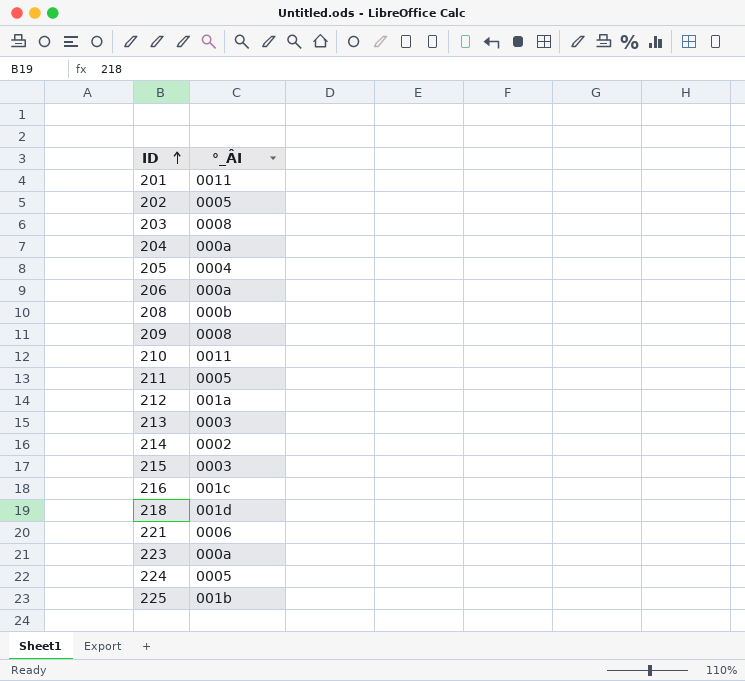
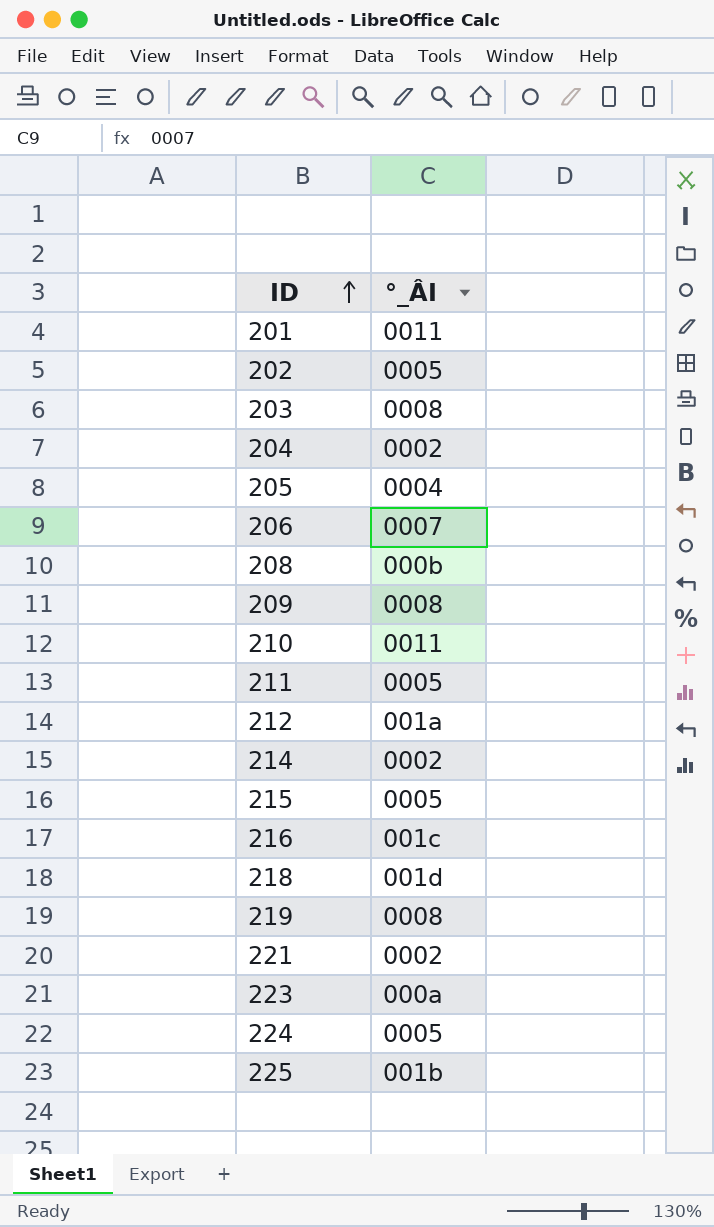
row 213: 0003 -> none
204 | °_ÂI: 000a -> 0002
206 | °_ÂI: 000a -> 0007
215 | °_ÂI: 0003 -> 0005
row 219: none -> 0008
221 | °_ÂI: 0006 -> 0002

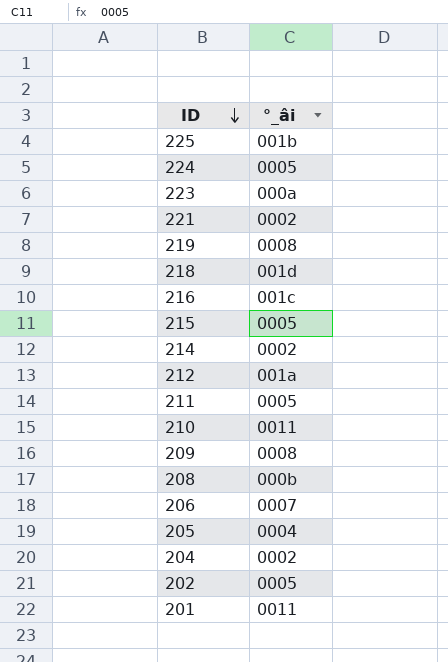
row order: ID ascending -> ID descending
column name: °_ÂI -> °_âi
row 203: 0008 -> none

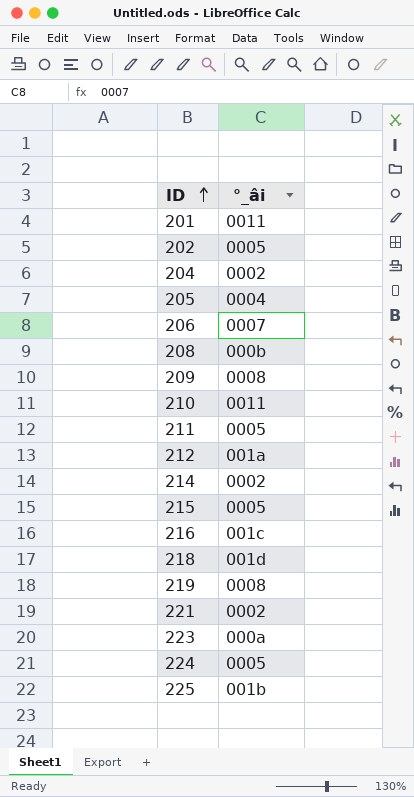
row order: ID descending -> ID ascending

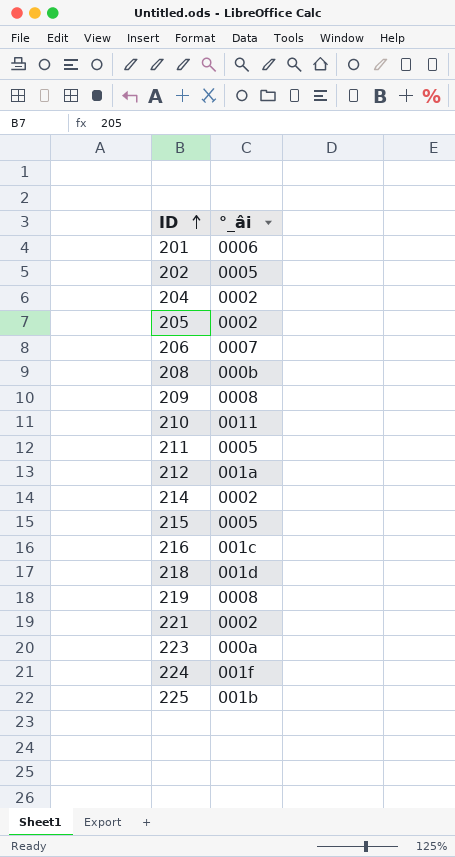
201 | °_âi: 0011 -> 0006
205 | °_âi: 0004 -> 0002
224 | °_âi: 0005 -> 001f

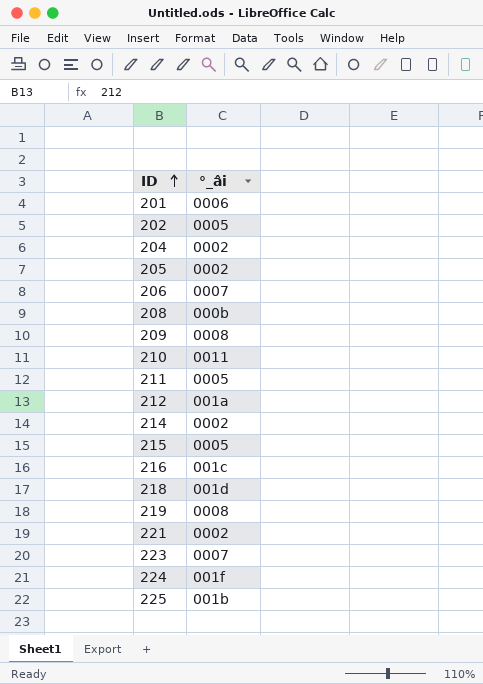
223 | °_âi: 000a -> 0007

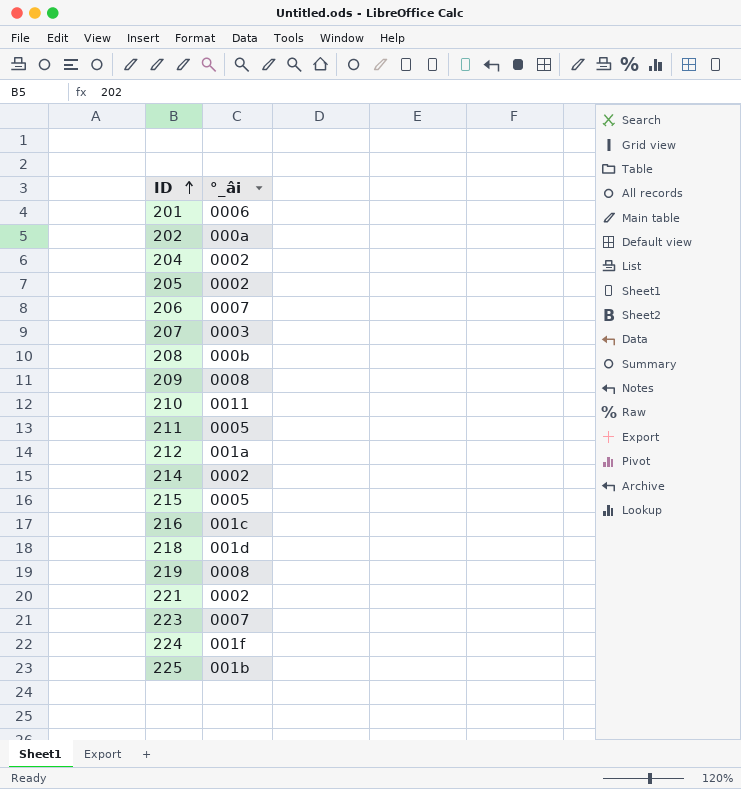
202 | °_âi: 0005 -> 000a
row 207: none -> 0003

